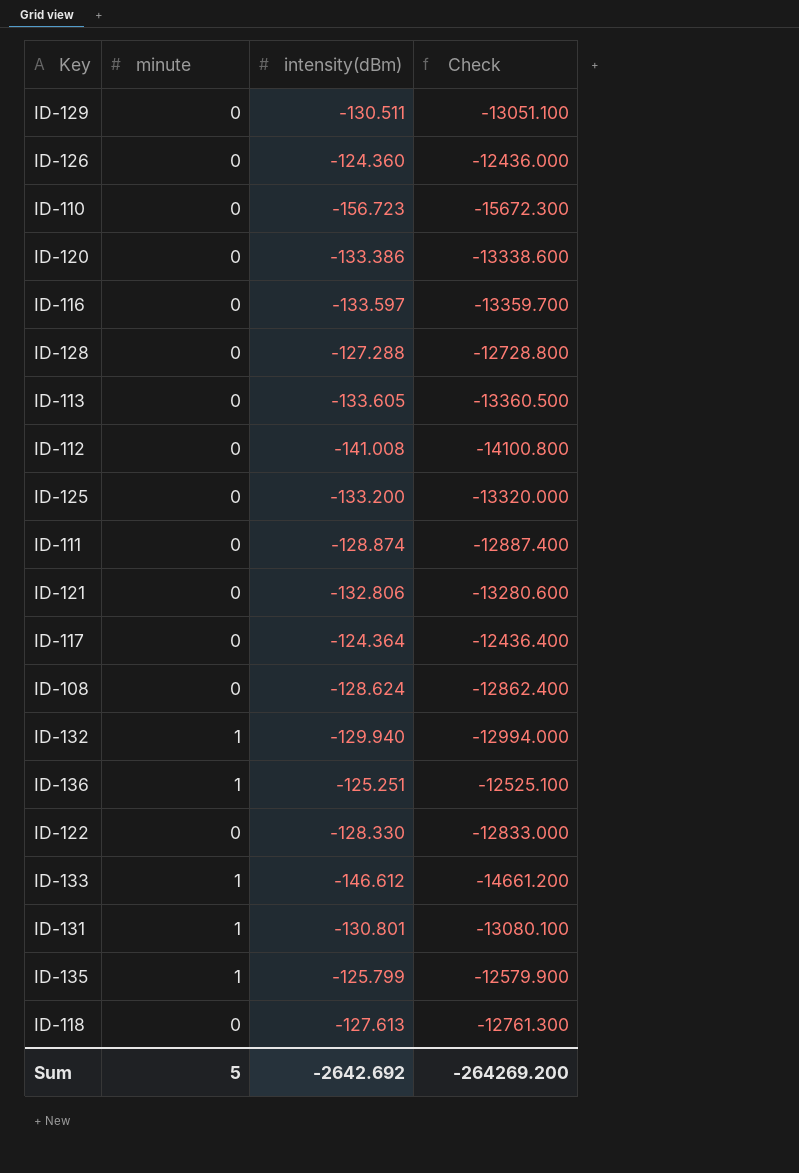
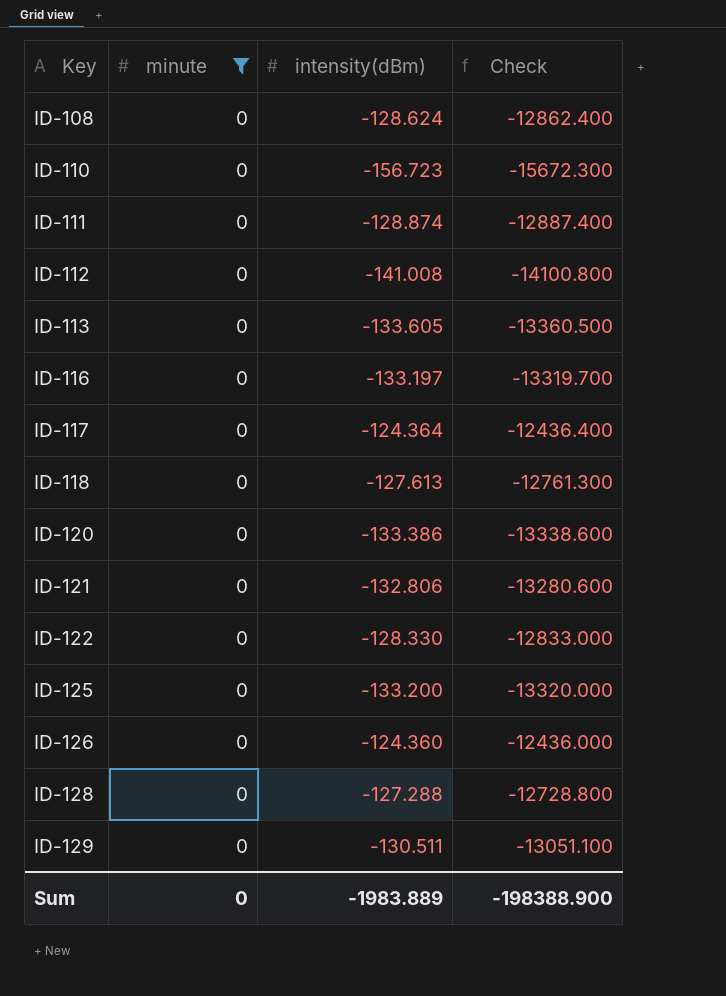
filter: none -> minute = 0
row order: none -> Key ascending
ID-116 | intensity(dBm): -133.597 -> -133.197
ID-116 | Check: -13359.700 -> -13319.700
Sum | minute: 5 -> 0
Sum | intensity(dBm): -2642.692 -> -1983.889
Sum | Check: -264269.200 -> -198388.900

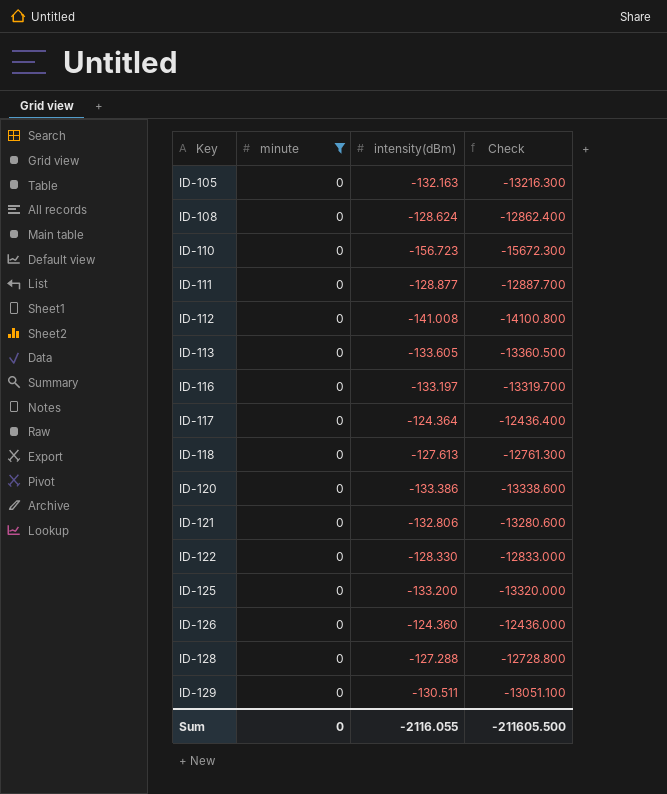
row ID-105: none -> 0 | -132.163 | -13216.300
ID-111 | intensity(dBm): -128.874 -> -128.877
ID-111 | Check: -12887.400 -> -12887.700
Sum | intensity(dBm): -1983.889 -> -2116.055
Sum | Check: -198388.900 -> -211605.500

